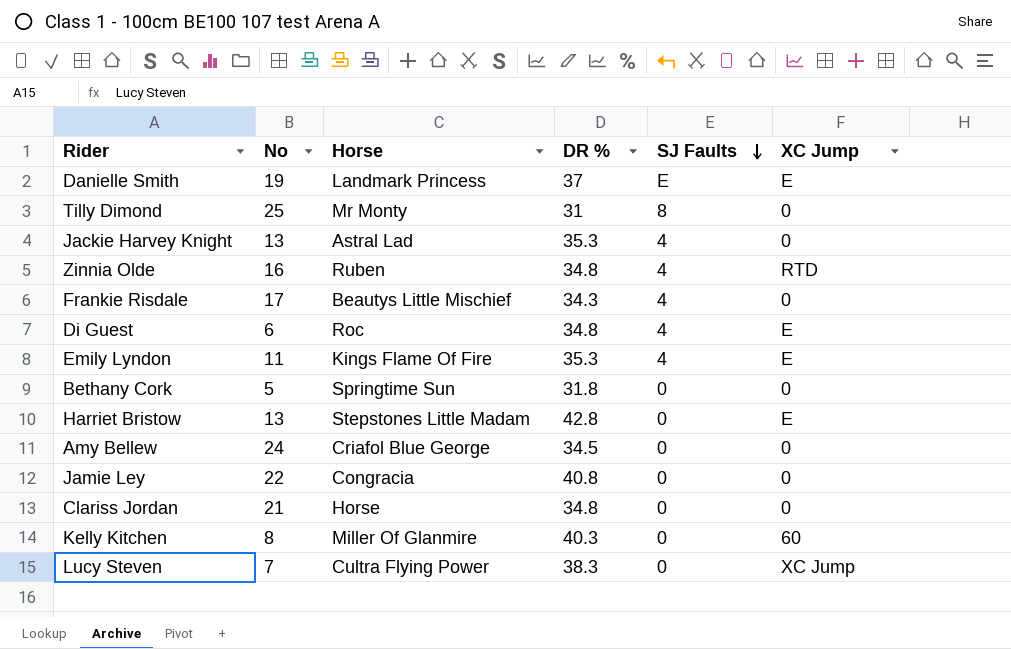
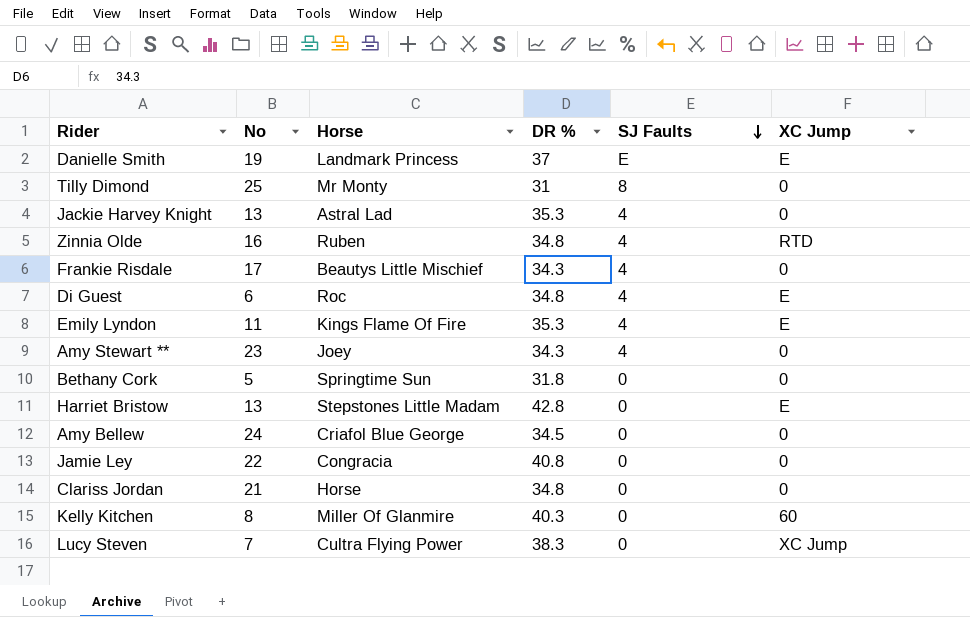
row Amy Stewart **: none -> 23 | Joey | 34.3 | 4 | 0

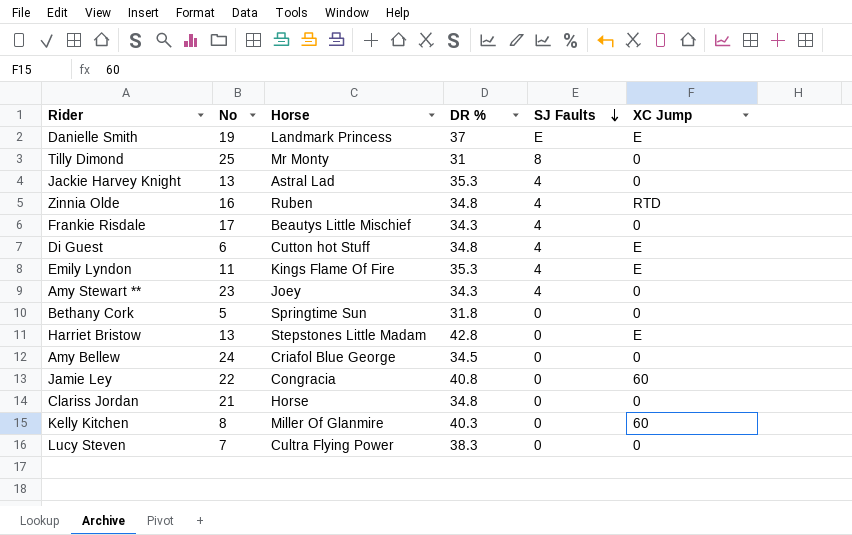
Di Guest | Horse: Roc -> Cutton hot Stuff
Jamie Ley | XC Jump: 0 -> 60
Lucy Steven | XC Jump: XC Jump -> 0

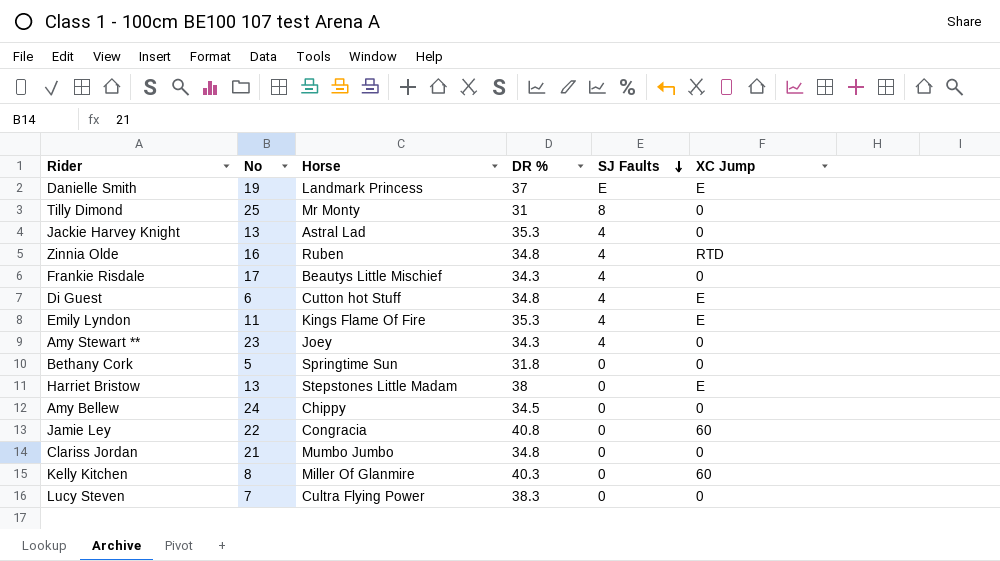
Harriet Bristow | DR %: 42.8 -> 38
Amy Bellew | Horse: Criafol Blue George -> Chippy
Clariss Jordan | Horse: Horse -> Mumbo Jumbo

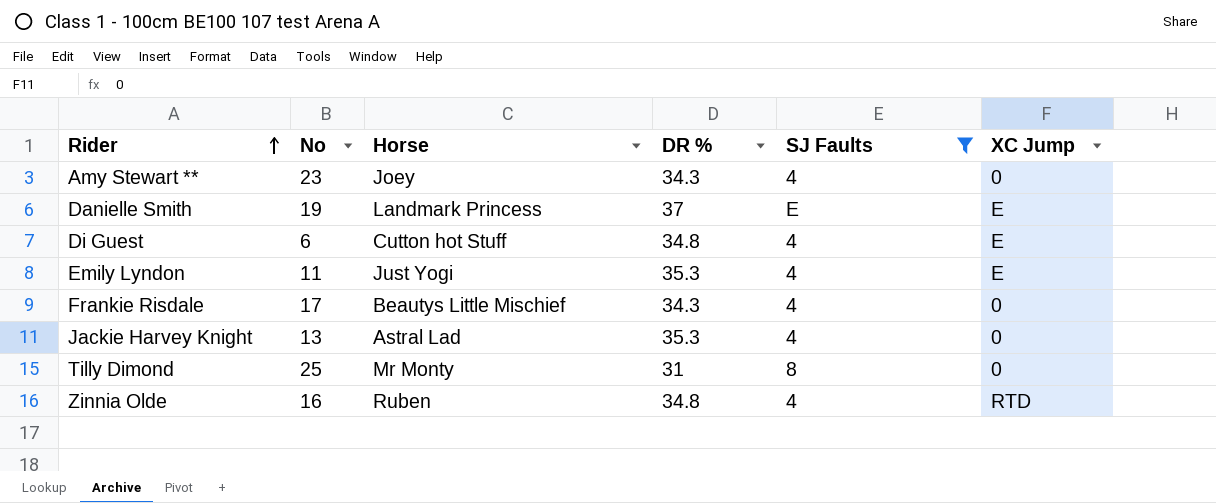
filter: none -> SJ Faults != 0
row order: SJ Faults descending -> Rider ascending
Emily Lyndon | Horse: Kings Flame Of Fire -> Just Yogi

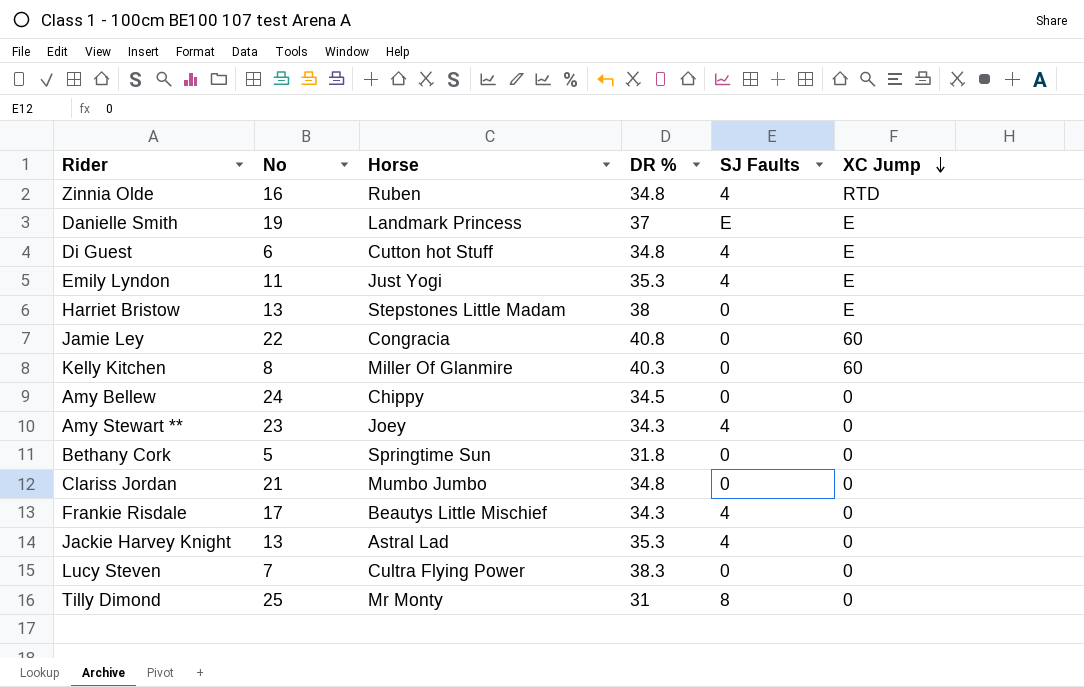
filter: SJ Faults != 0 -> none
row order: Rider ascending -> XC Jump descending

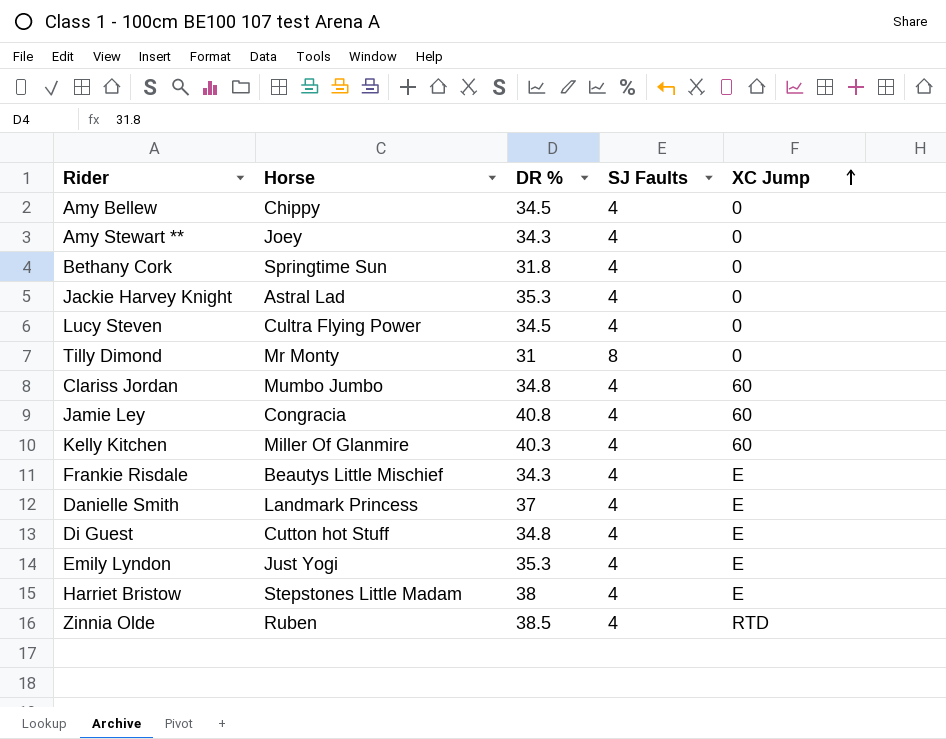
row order: XC Jump descending -> XC Jump ascending
column No | position: 2 -> none
Amy Bellew | SJ Faults: 0 -> 4
Bethany Cork | SJ Faults: 0 -> 4
Lucy Steven | DR %: 38.3 -> 34.5
Lucy Steven | SJ Faults: 0 -> 4
Clariss Jordan | SJ Faults: 0 -> 4
Clariss Jordan | XC Jump: 0 -> 60
Jamie Ley | SJ Faults: 0 -> 4
Kelly Kitchen | SJ Faults: 0 -> 4
Frankie Risdale | XC Jump: 0 -> E
Danielle Smith | SJ Faults: E -> 4
Harriet Bristow | SJ Faults: 0 -> 4
Zinnia Olde | DR %: 34.8 -> 38.5

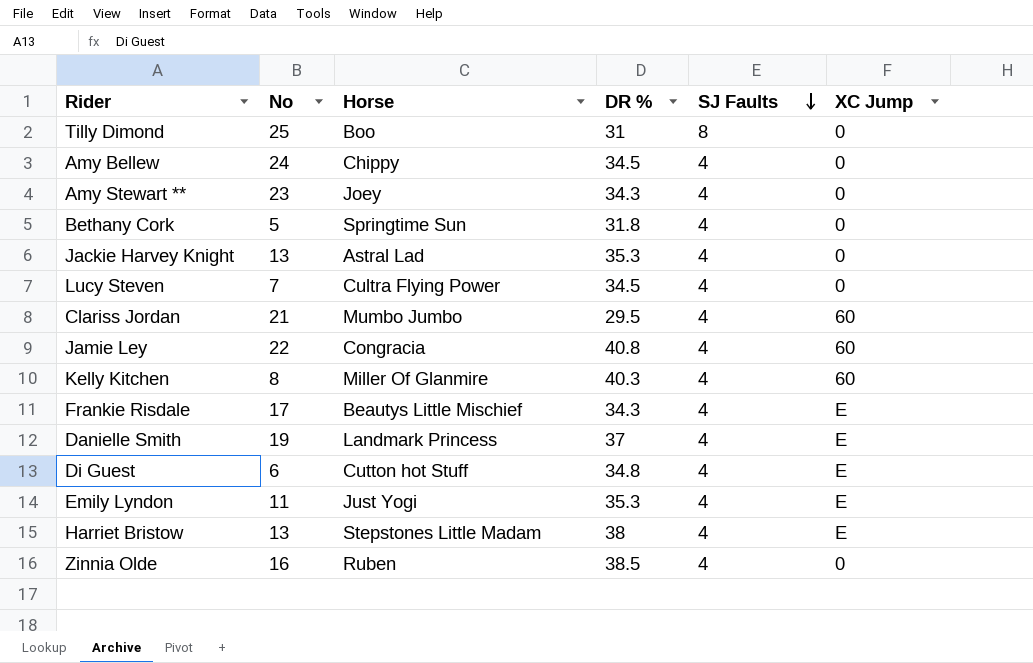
row order: XC Jump ascending -> SJ Faults descending
column No | position: none -> 2
Tilly Dimond | Horse: Mr Monty -> Boo
Clariss Jordan | DR %: 34.8 -> 29.5
Zinnia Olde | XC Jump: RTD -> 0

